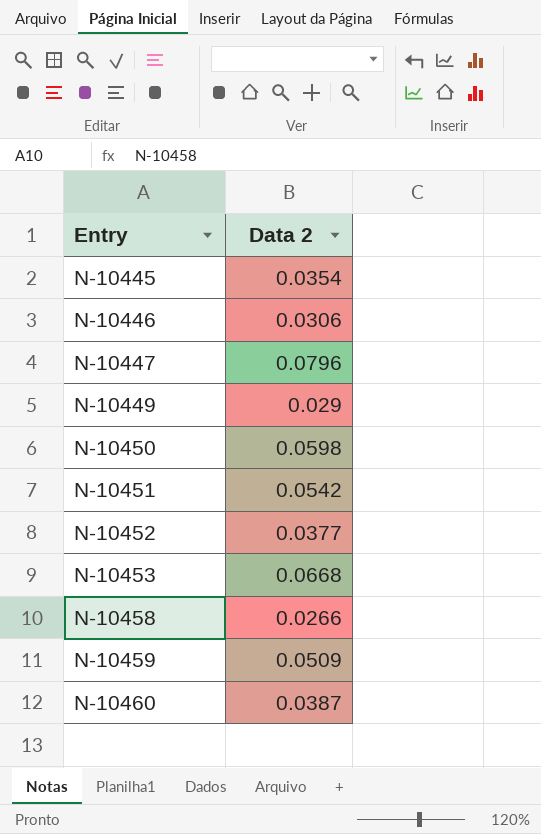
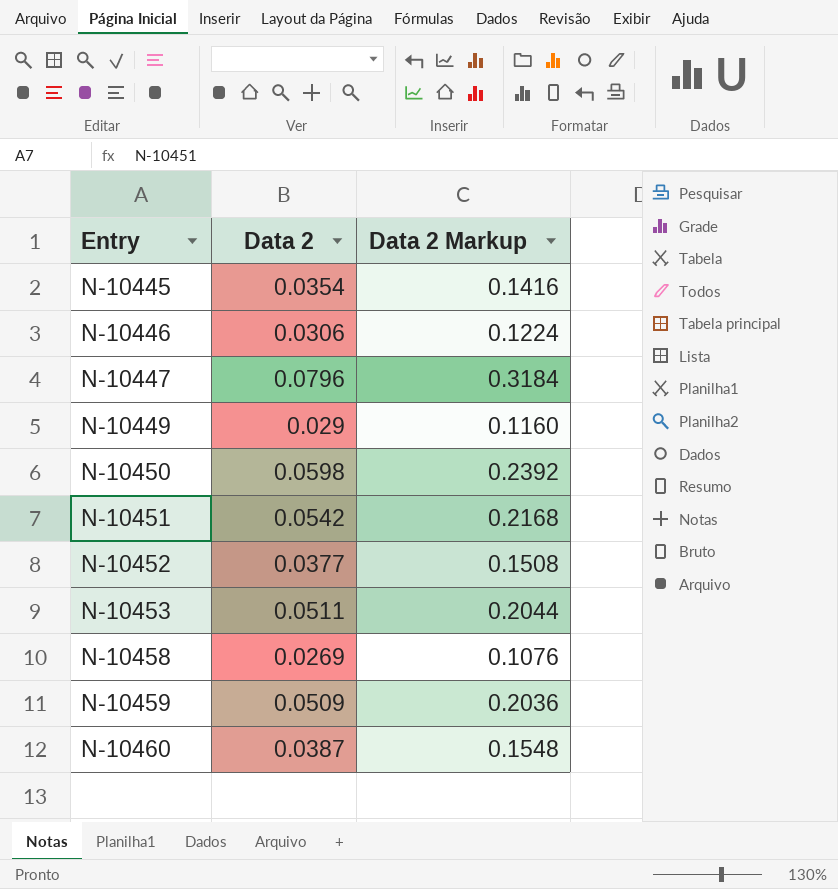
column Data 2 Markup | formula: none -> [Data 2] * 4
N-10453 | Data 2: 0.0668 -> 0.0511
N-10458 | Data 2: 0.0266 -> 0.0269

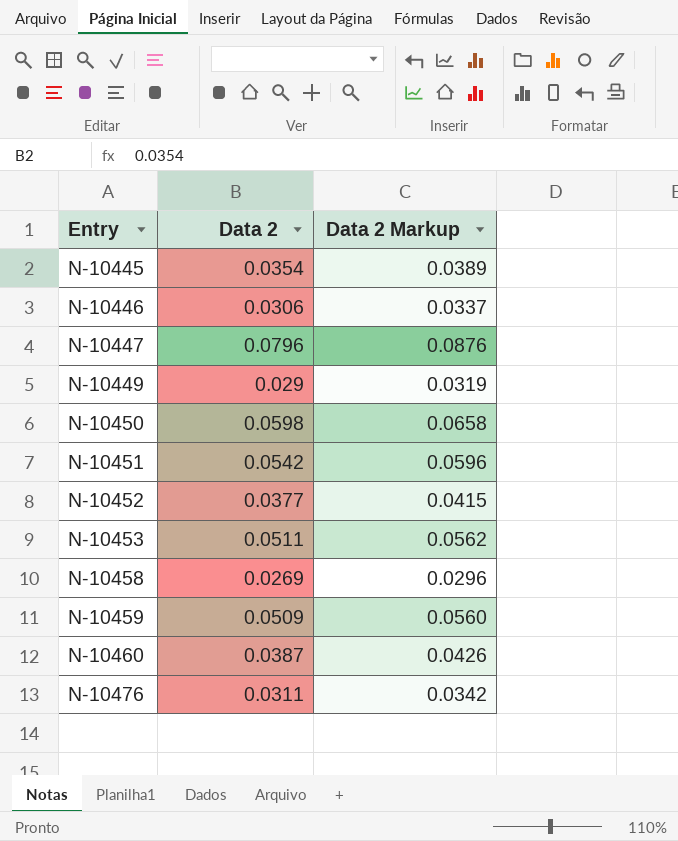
column Data 2 Markup | formula: [Data 2] * 4 -> [Data 2] * 1.1
row N-10476: none -> 0.0311 | 0.0342

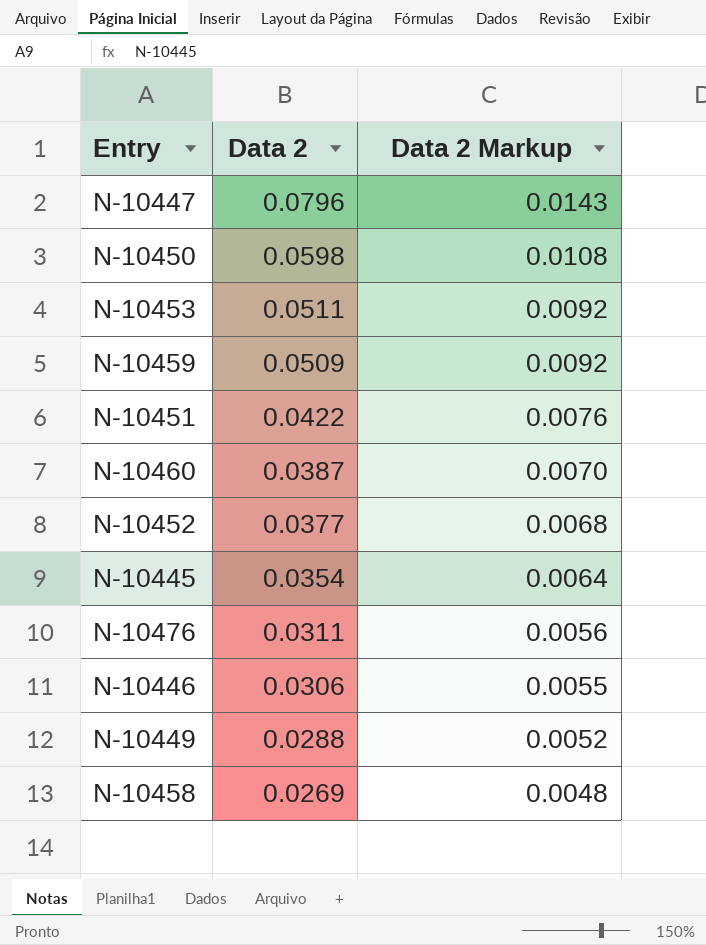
row order: Entry ascending -> Data 2 descending
column Data 2 Markup | formula: [Data 2] * 1.1 -> [Data 2] * 0.18
N-10451 | Data 2: 0.0542 -> 0.0422
N-10449 | Data 2: 0.029 -> 0.0288

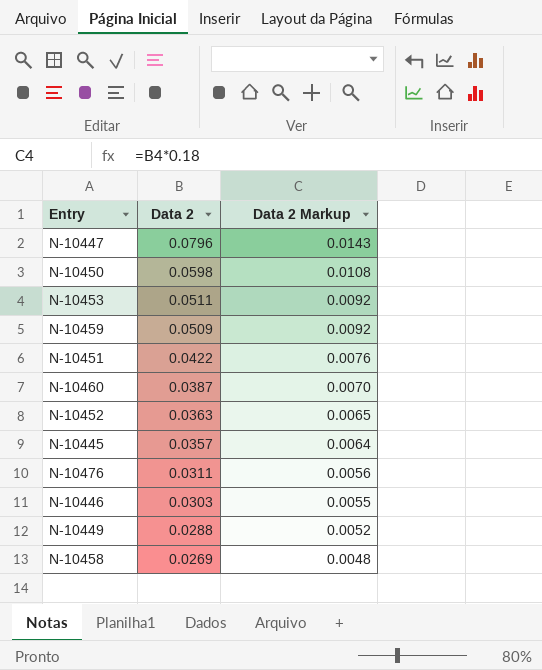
N-10452 | Data 2: 0.0377 -> 0.0363
N-10452 | Data 2 Markup: 0.0068 -> 0.0065
N-10445 | Data 2: 0.0354 -> 0.0357
N-10446 | Data 2: 0.0306 -> 0.0303

